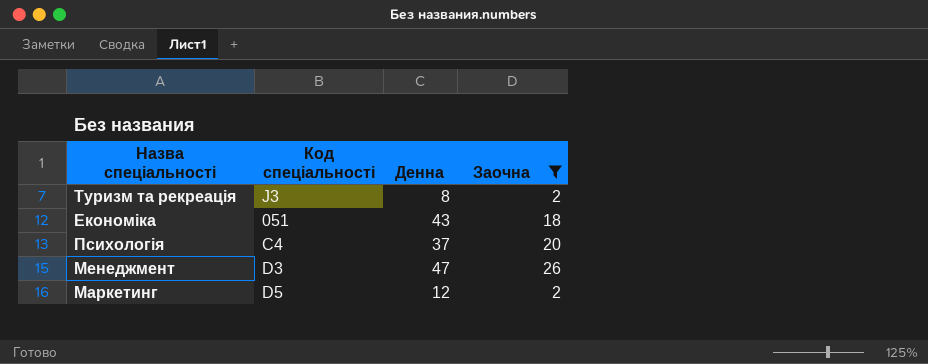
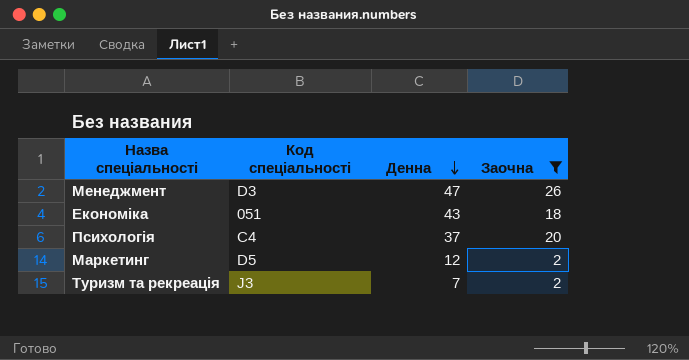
row order: none -> Денна descending
Туризм та рекреація | Денна: 8 -> 7

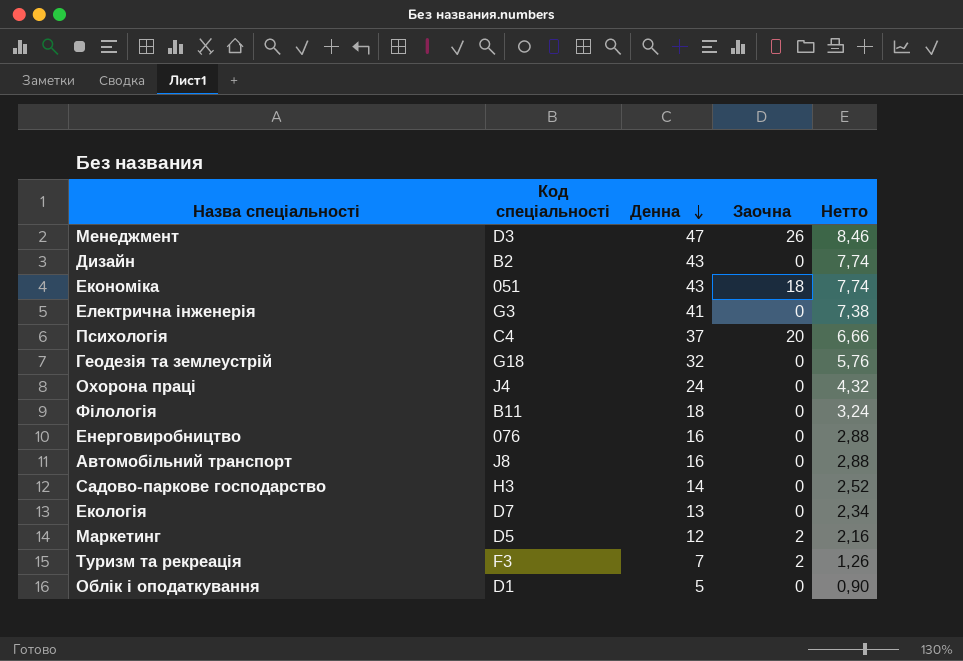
filter: Заочна != 0 -> none
column Нетто | formula: none -> [Денна] * 0,18
Туризм та рекреація | Код спеціальності: J3 -> F3

